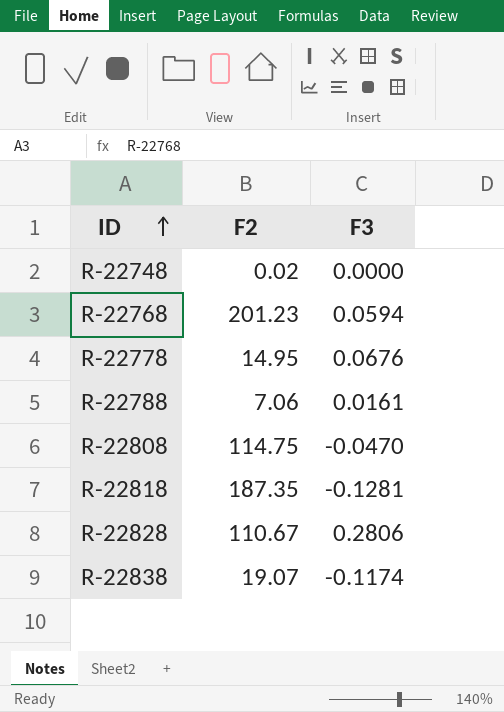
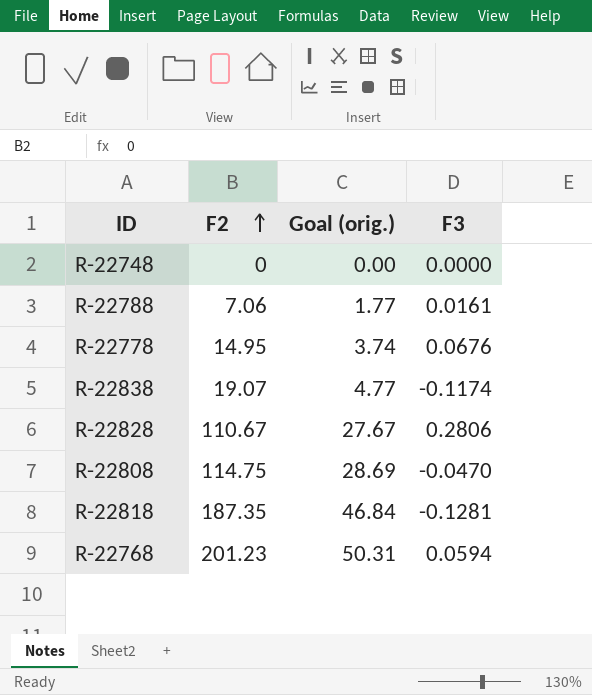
row order: ID ascending -> F2 ascending
column Goal (orig.) | formula: none -> [F2] * 0.25
R-22748 | F2: 0.02 -> 0

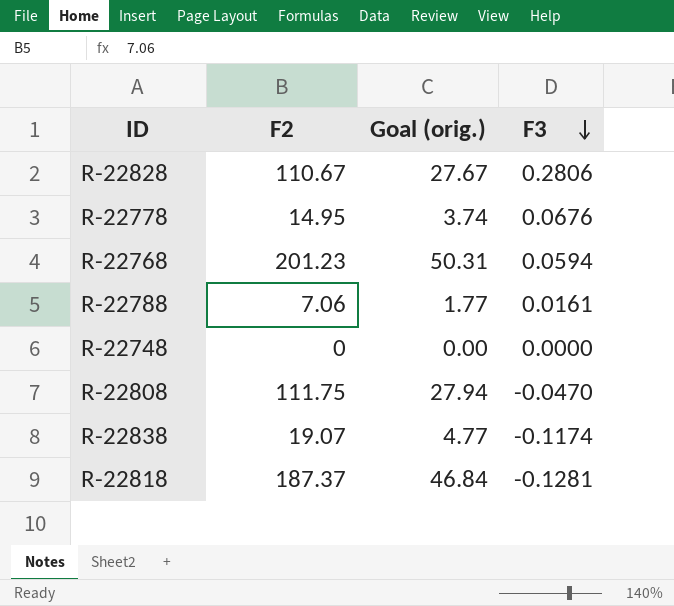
row order: F2 ascending -> F3 descending
R-22808 | F2: 114.75 -> 111.75
R-22808 | Goal (orig.): 28.69 -> 27.94
R-22818 | F2: 187.35 -> 187.37

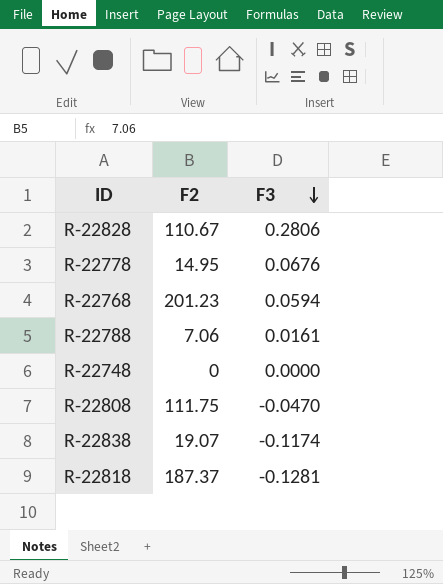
column Goal (orig.) | formula: [F2] * 0.25 -> none

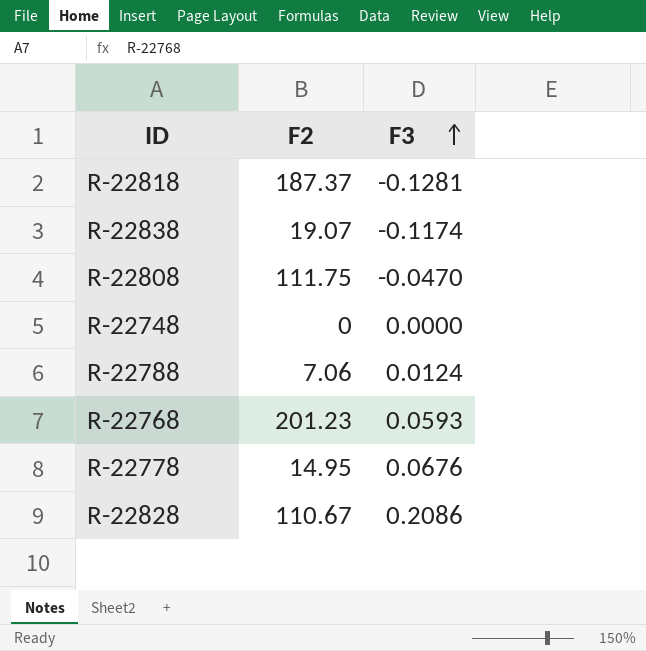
row order: F3 descending -> F3 ascending
R-22788 | F3: 0.0161 -> 0.0124
R-22768 | F3: 0.0594 -> 0.0593
R-22828 | F3: 0.2806 -> 0.2086

